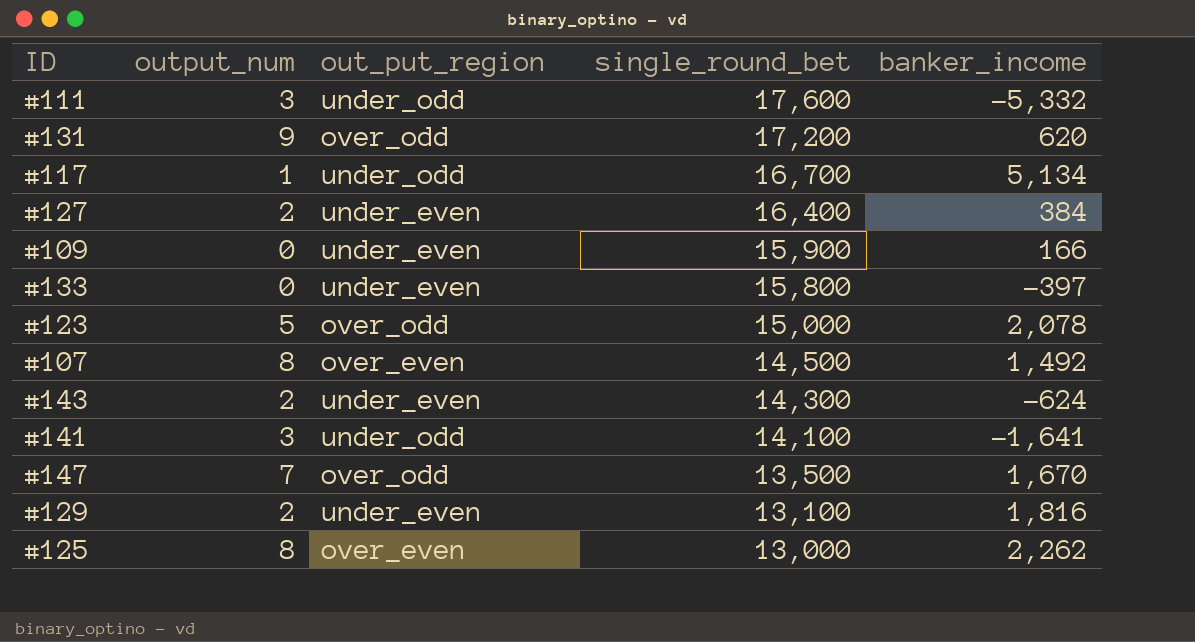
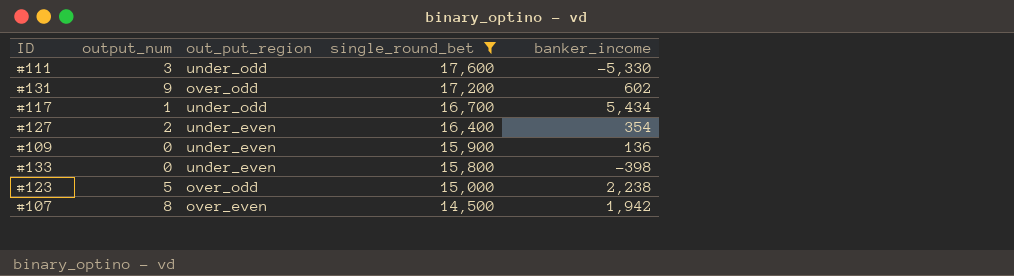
filter: none -> single_round_bet >= 14,500
#111 | banker_income: -5,332 -> -5,330
#131 | banker_income: 620 -> 602
#117 | banker_income: 5,134 -> 5,434
#127 | banker_income: 384 -> 354
#109 | banker_income: 166 -> 136
#133 | banker_income: -397 -> -398
#123 | banker_income: 2,078 -> 2,238
#107 | banker_income: 1,492 -> 1,942

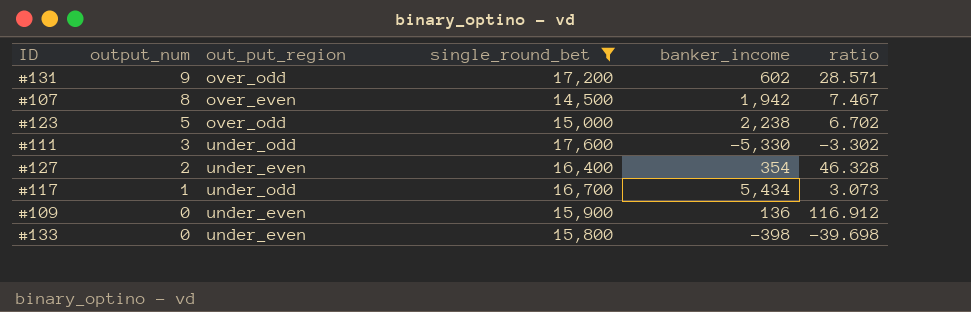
row order: single_round_bet descending -> output_num descending
column ratio | formula: none -> [single_round_bet] / [banker_income]

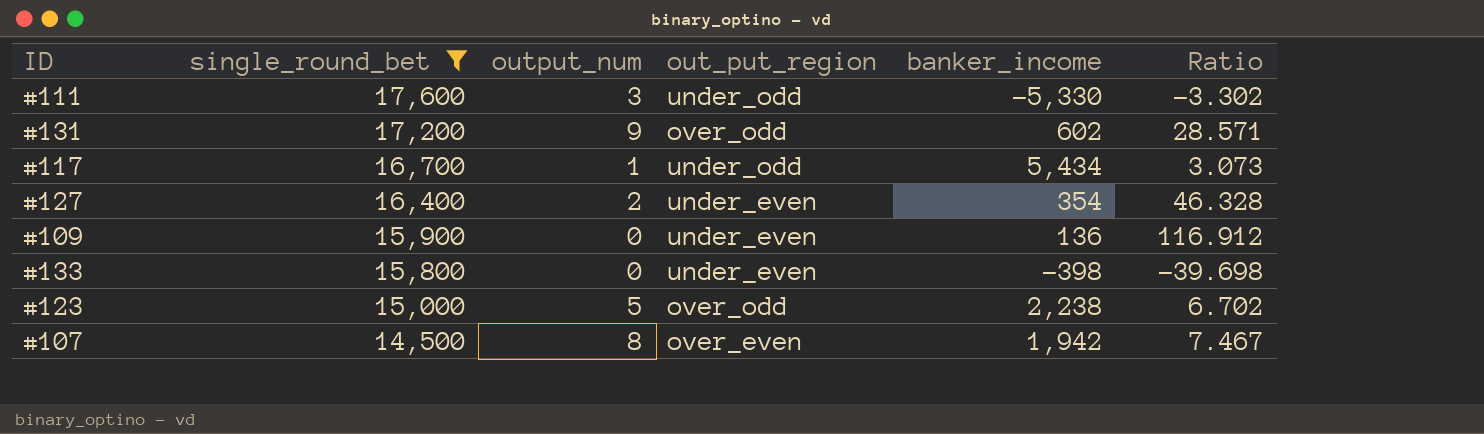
row order: output_num descending -> single_round_bet descending
column single_round_bet | position: 4 -> 2
column name: ratio -> Ratio

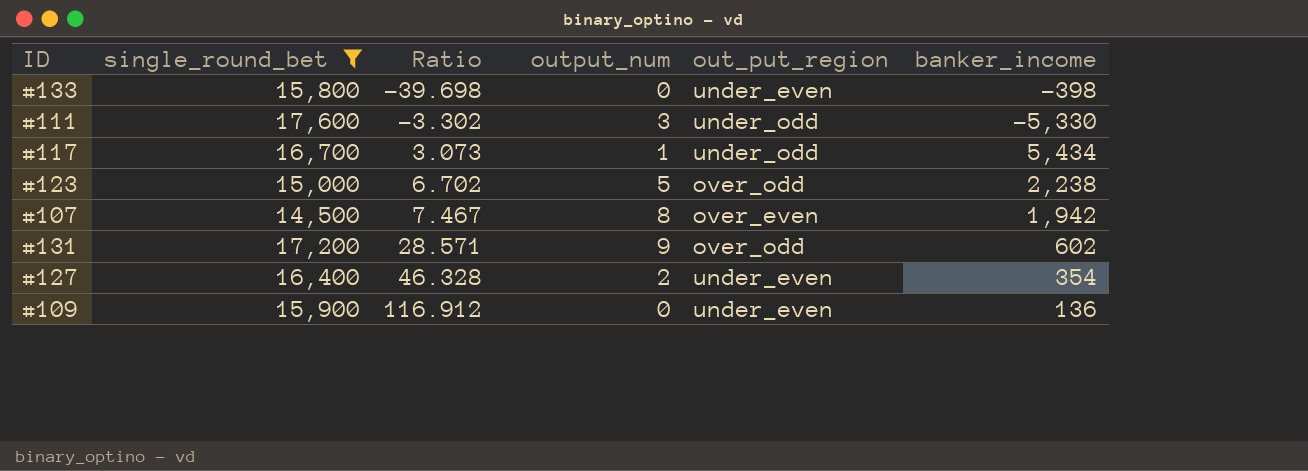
row order: single_round_bet descending -> Ratio ascending
column Ratio | position: 6 -> 3

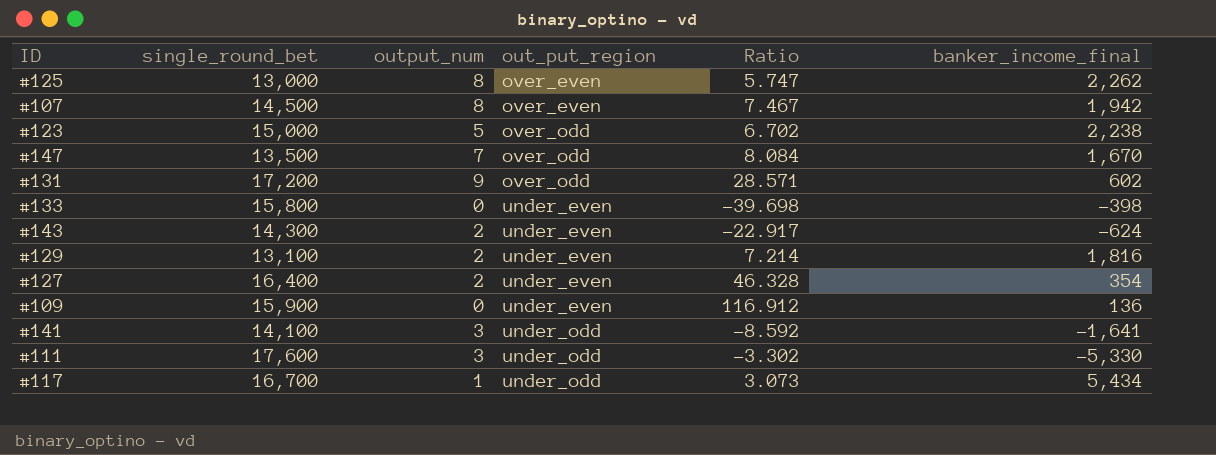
filter: single_round_bet >= 14,500 -> none
row order: Ratio ascending -> out_put_region ascending
column Ratio | position: 3 -> 5
column name: banker_income -> banker_income_final

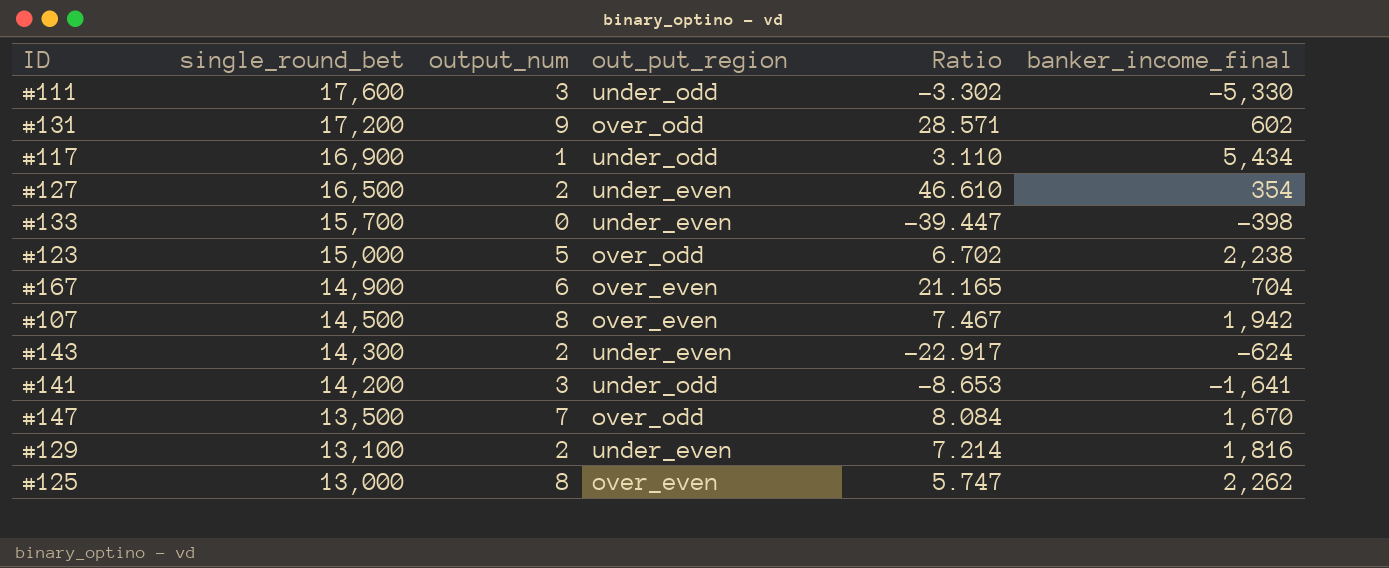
row order: out_put_region ascending -> single_round_bet descending
row #109: 15,900 | 0 | under_even | 116.912 | 136 -> none
#117 | single_round_bet: 16,700 -> 16,900
#117 | Ratio: 3.073 -> 3.110
#127 | single_round_bet: 16,400 -> 16,500
#127 | Ratio: 46.328 -> 46.610
#133 | single_round_bet: 15,800 -> 15,700
#133 | Ratio: -39.698 -> -39.447
row #167: none -> 14,900 | 6 | over_even | 21.165 | 704
#141 | single_round_bet: 14,100 -> 14,200
#141 | Ratio: -8.592 -> -8.653

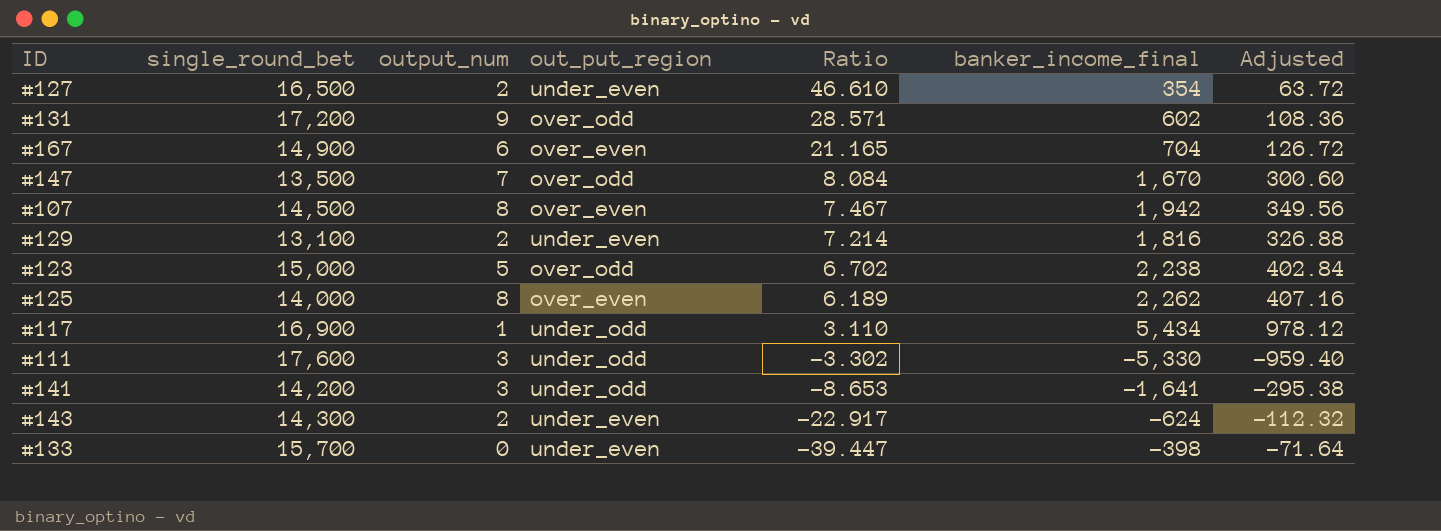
row order: single_round_bet descending -> Ratio descending
column Adjusted | formula: none -> [banker_income_final] * 0.18
#125 | single_round_bet: 13,000 -> 14,000
#125 | Ratio: 5.747 -> 6.189

